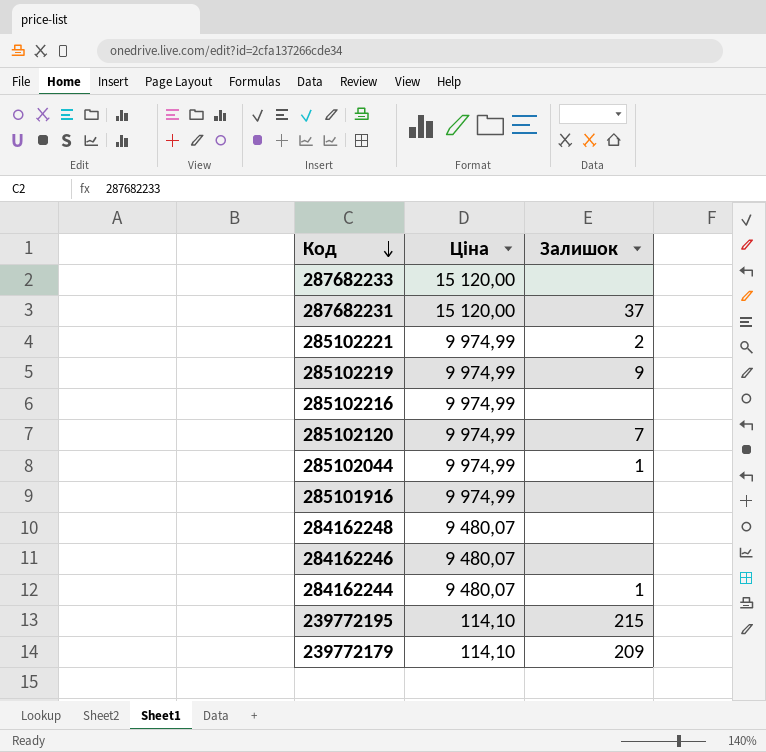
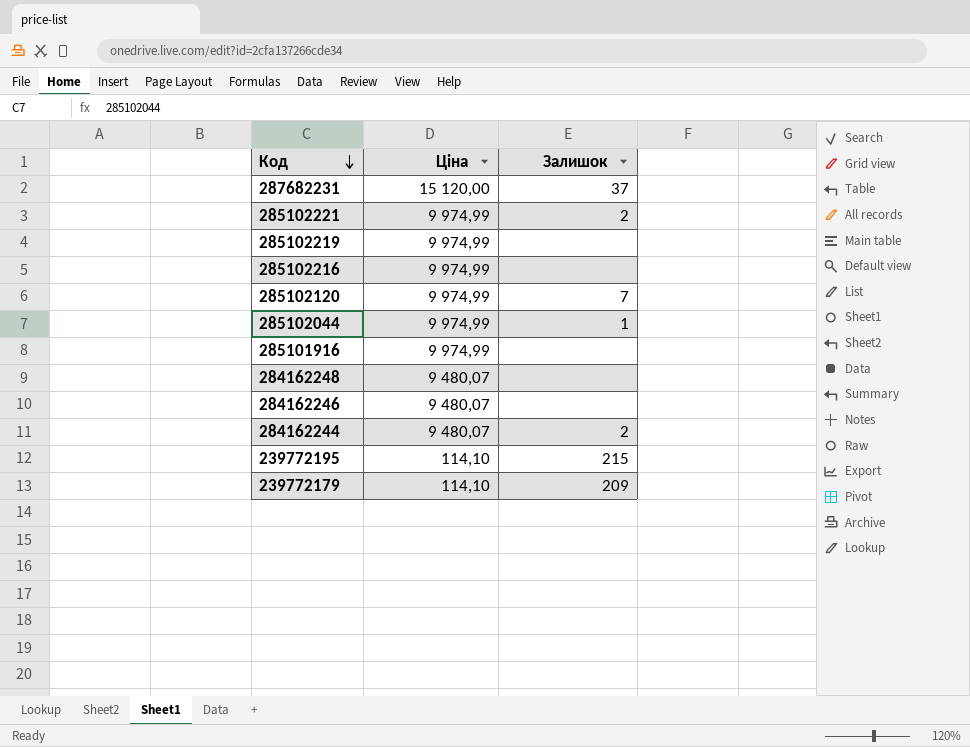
row 287682233: 15 120,00 | none -> none
285102219 | Залишок: 9 -> none
284162244 | Залишок: 1 -> 2

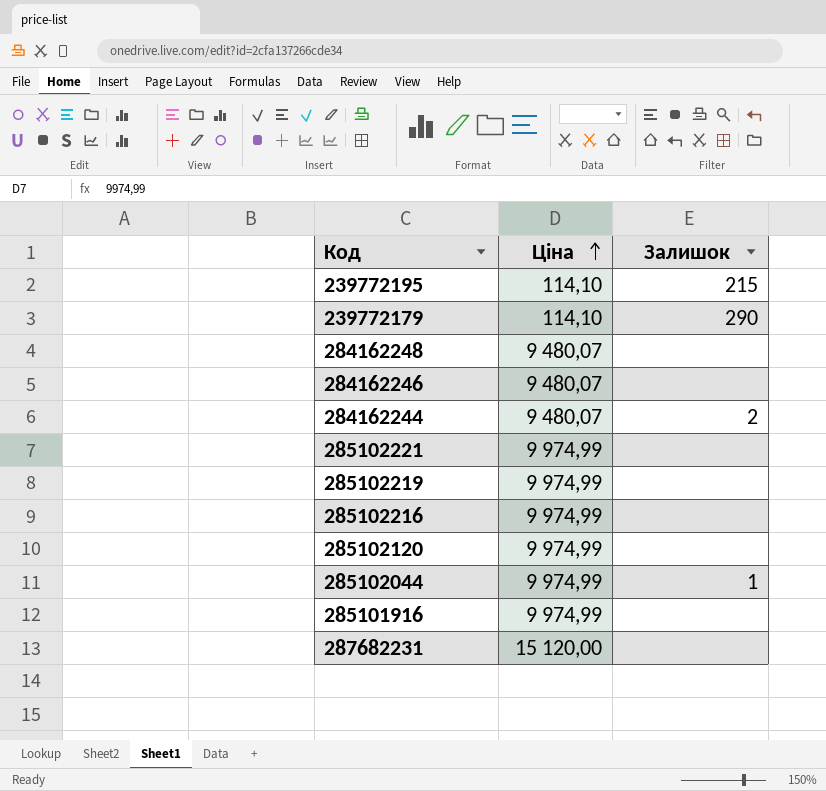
row order: Код descending -> Ціна ascending
239772179 | Залишок: 209 -> 290
285102221 | Залишок: 2 -> none
285102120 | Залишок: 7 -> none
287682231 | Залишок: 37 -> none

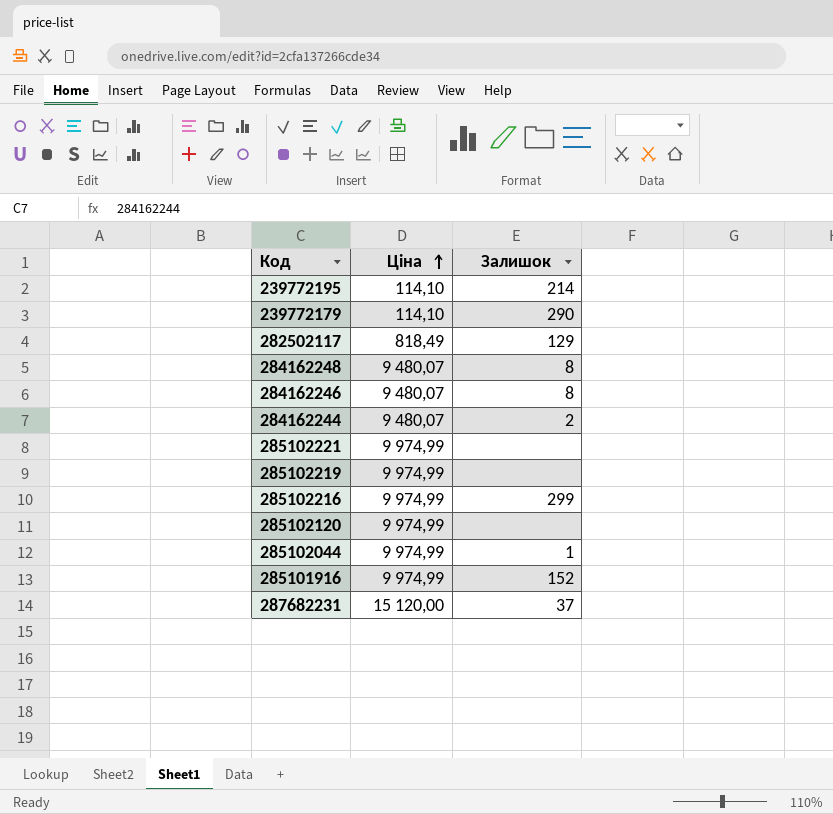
239772195 | Залишок: 215 -> 214
row 282502117: none -> 818,49 | 129
284162248 | Залишок: none -> 8
284162246 | Залишок: none -> 8
285102216 | Залишок: none -> 299
285101916 | Залишок: none -> 152
287682231 | Залишок: none -> 37

